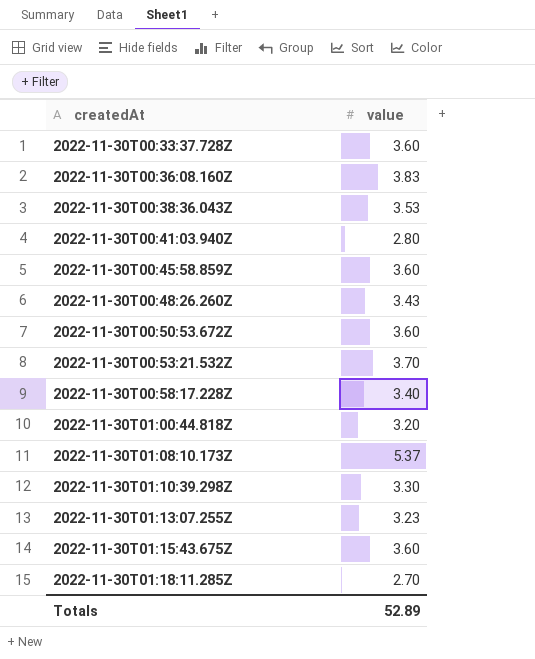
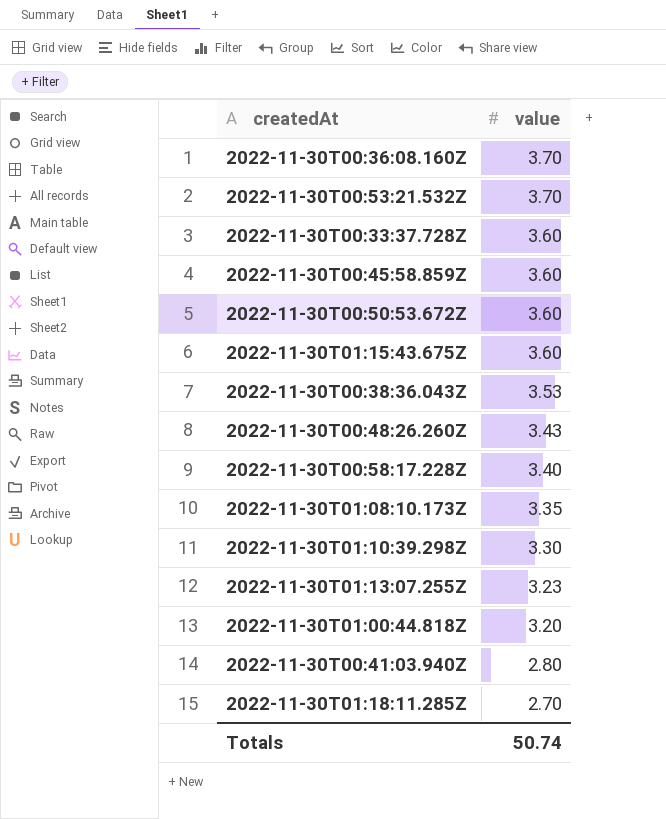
row order: createdAt ascending -> value descending
2022-11-30T00:36:08.160Z | value: 3.83 -> 3.70
2022-11-30T01:08:10.173Z | value: 5.37 -> 3.35
Totals | value: 52.89 -> 50.74

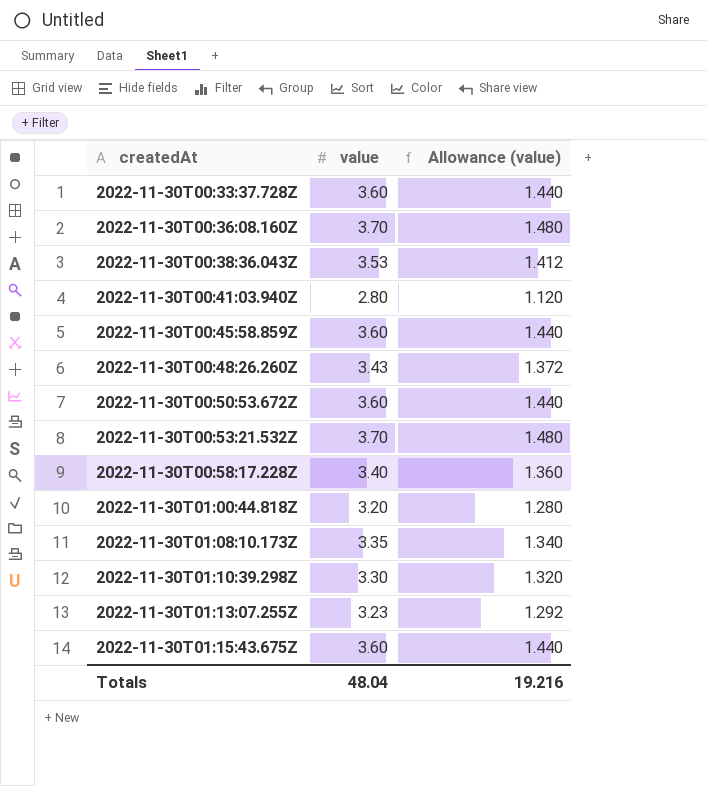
row order: value descending -> createdAt ascending
column Allowance (value) | formula: none -> [value] * 0.4
row 2022-11-30T01:18:11.285Z: 2.70 -> none
Totals | value: 50.74 -> 48.04

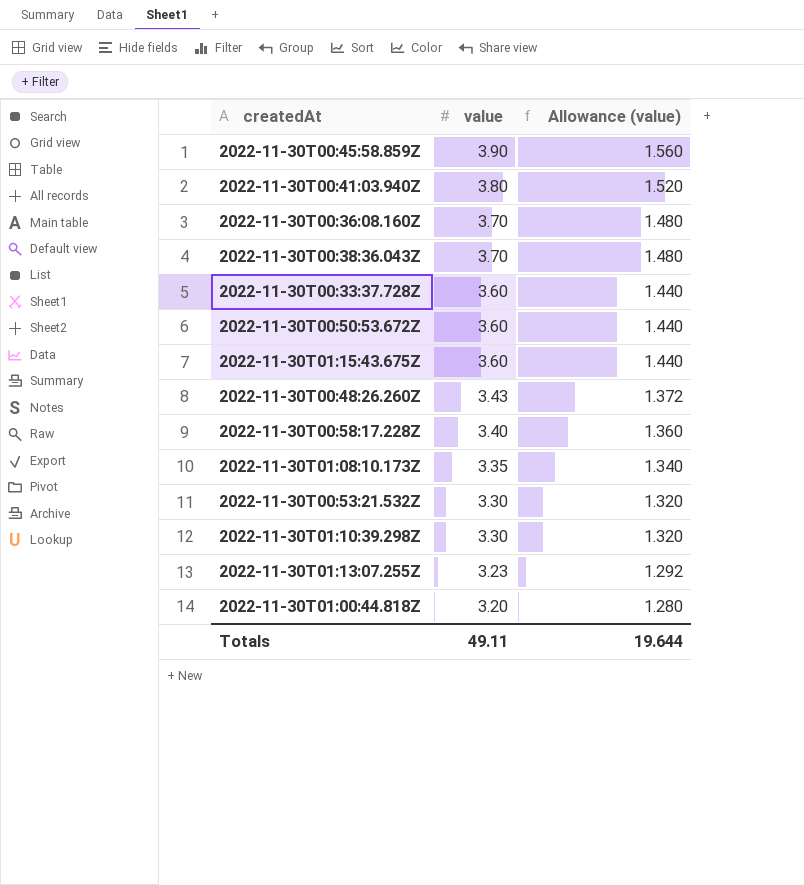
row order: createdAt ascending -> value descending
2022-11-30T00:45:58.859Z | value: 3.60 -> 3.90
2022-11-30T00:45:58.859Z | Allowance (value): 1.440 -> 1.560
2022-11-30T00:41:03.940Z | value: 2.80 -> 3.80
2022-11-30T00:41:03.940Z | Allowance (value): 1.120 -> 1.520
2022-11-30T00:38:36.043Z | value: 3.53 -> 3.70
2022-11-30T00:38:36.043Z | Allowance (value): 1.412 -> 1.480
2022-11-30T00:53:21.532Z | value: 3.70 -> 3.30
2022-11-30T00:53:21.532Z | Allowance (value): 1.480 -> 1.320
Totals | value: 48.04 -> 49.11
Totals | Allowance (value): 19.216 -> 19.644

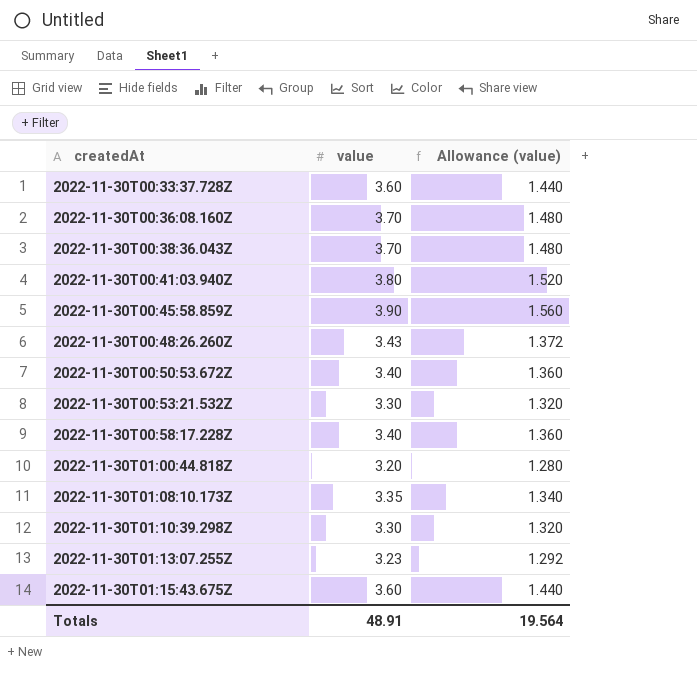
row order: value descending -> createdAt ascending
2022-11-30T00:50:53.672Z | value: 3.60 -> 3.40
2022-11-30T00:50:53.672Z | Allowance (value): 1.440 -> 1.360
Totals | value: 49.11 -> 48.91
Totals | Allowance (value): 19.644 -> 19.564

